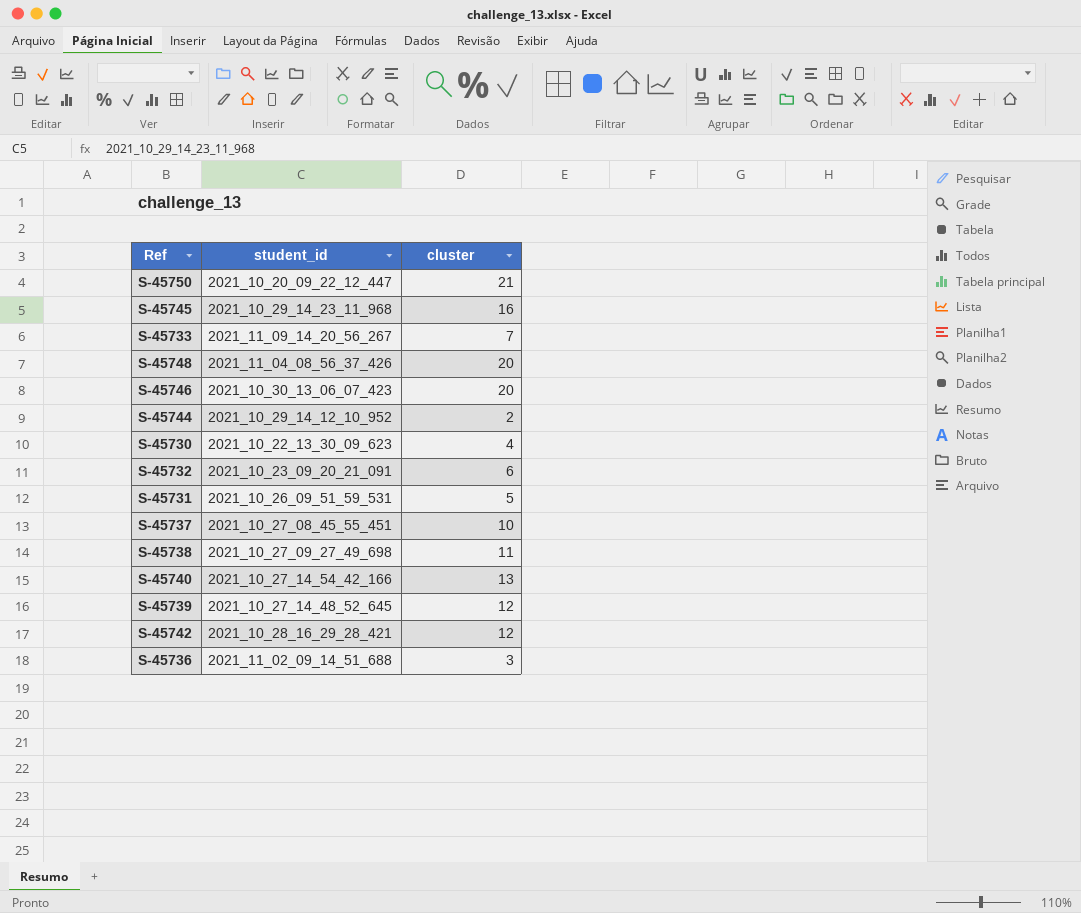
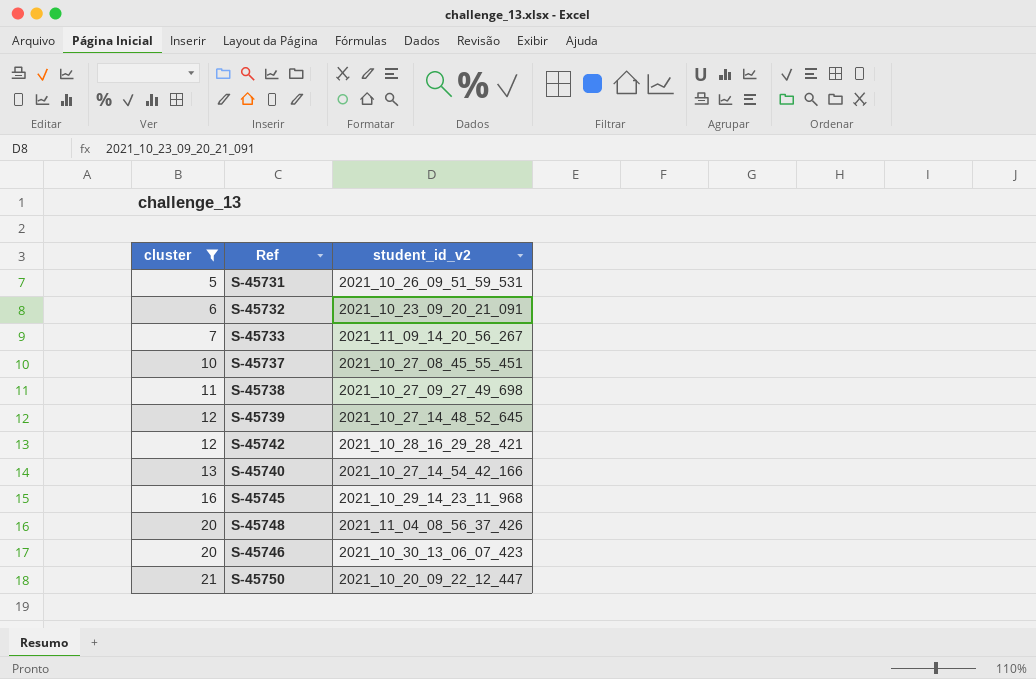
filter: none -> cluster >= 5
row order: none -> cluster ascending
column cluster | position: 3 -> 1
column name: student_id -> student_id_v2

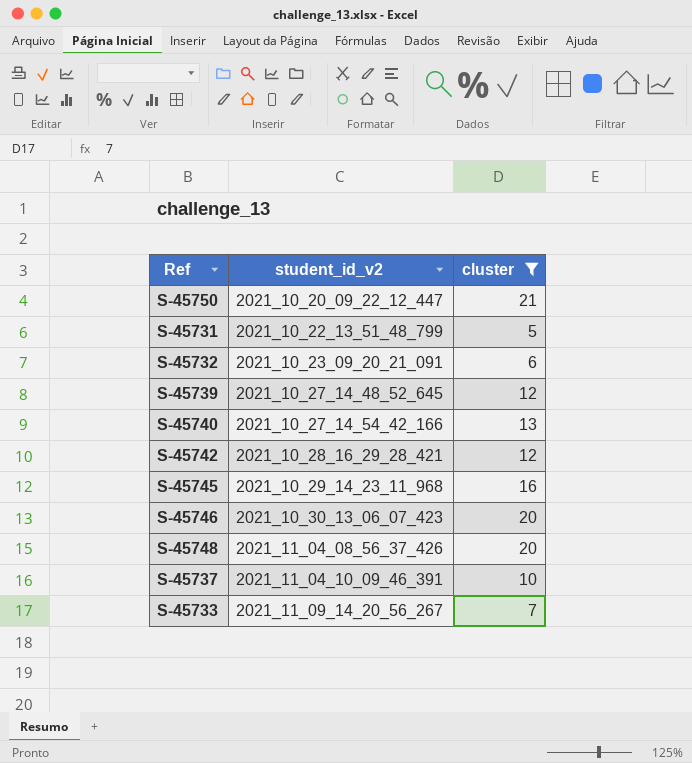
row order: cluster ascending -> student_id_v2 ascending
column cluster | position: 1 -> 3
row S-45738: 11 | 2021_10_27_09_27_49_698 -> none
S-45731 | student_id_v2: 2021_10_26_09_51_59_531 -> 2021_10_22_13_51_48_799
S-45737 | student_id_v2: 2021_10_27_08_45_55_451 -> 2021_11_04_10_09_46_391

